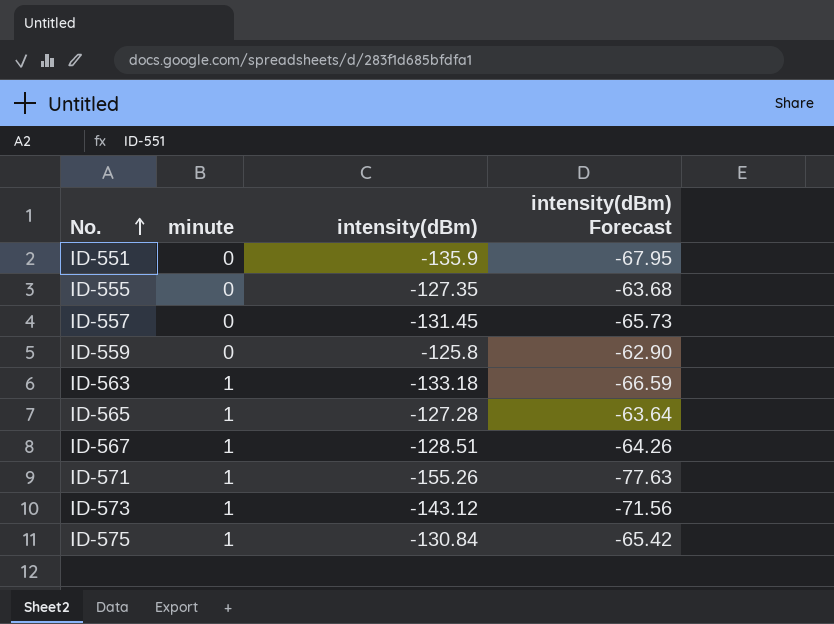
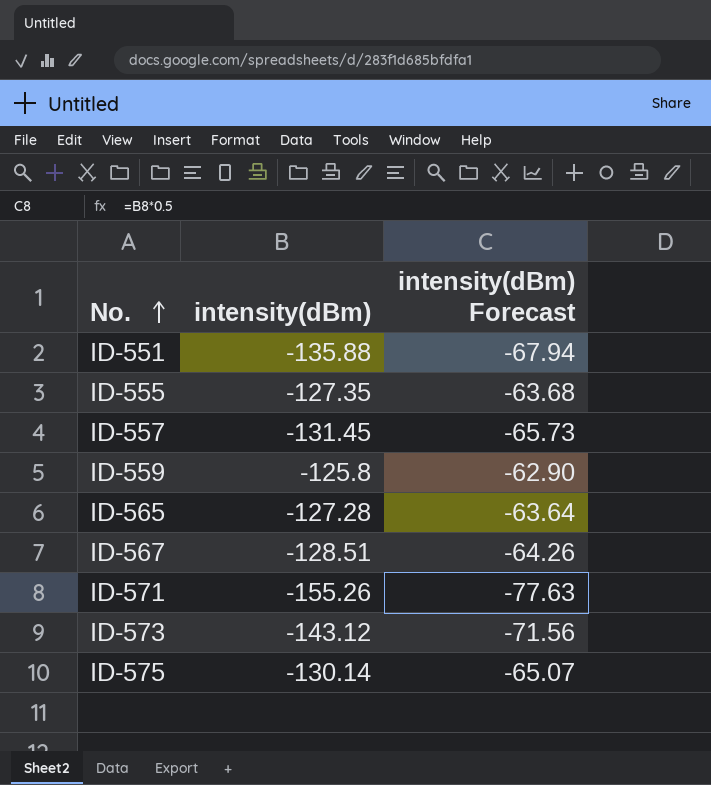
column minute | position: 2 -> none
row ID-563: 1 | -133.18 | -66.59 -> none
ID-551 | intensity(dBm): -135.9 -> -135.88
ID-551 | intensity(dBm) Forecast: -67.95 -> -67.94
ID-575 | intensity(dBm): -130.84 -> -130.14
ID-575 | intensity(dBm) Forecast: -65.42 -> -65.07

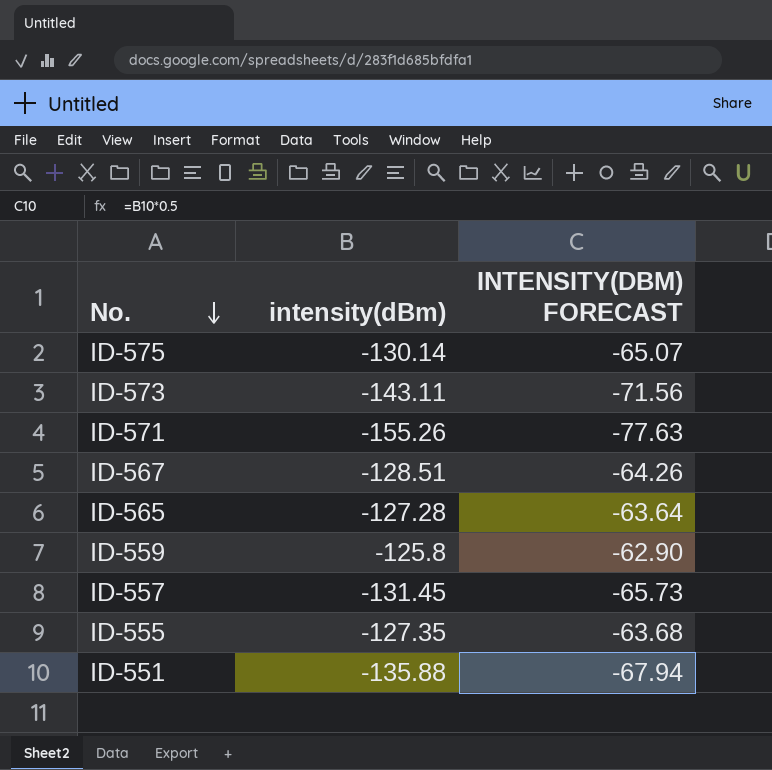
row order: No. ascending -> No. descending
column name: intensity(dBm) Forecast -> INTENSITY(DBM) FORECAST
ID-573 | intensity(dBm): -143.12 -> -143.11

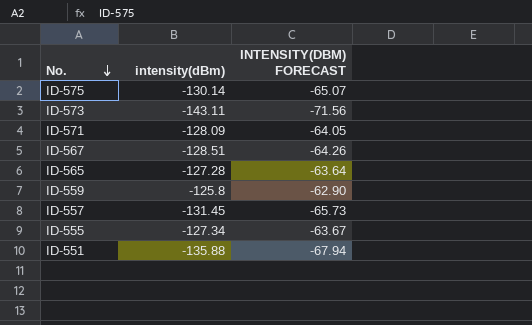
ID-571 | intensity(dBm): -155.26 -> -128.09
ID-571 | INTENSITY(DBM) FORECAST: -77.63 -> -64.05
ID-555 | intensity(dBm): -127.35 -> -127.34
ID-555 | INTENSITY(DBM) FORECAST: -63.68 -> -63.67

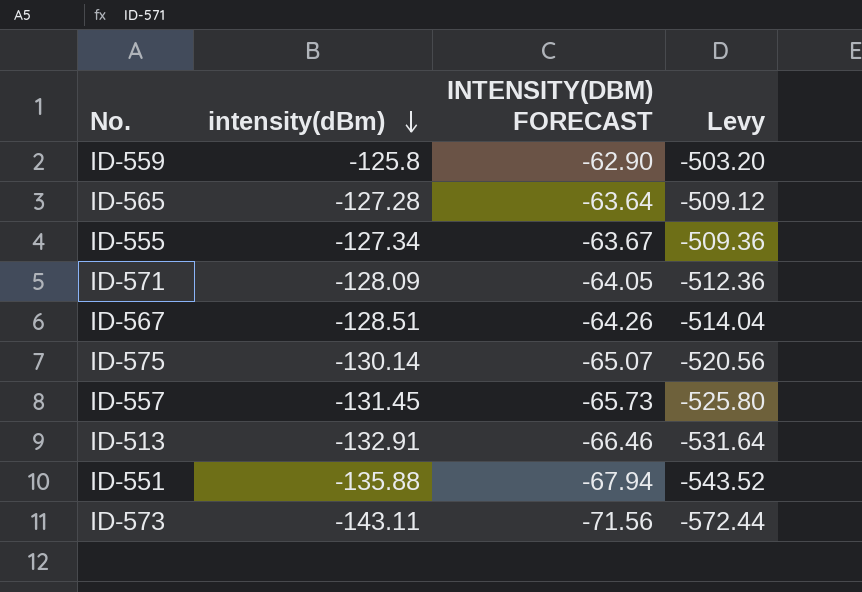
row order: No. descending -> intensity(dBm) descending
column Levy | formula: none -> [intensity(dBm)] * 4
row ID-513: none -> -132.91 | -66.46 | -531.64

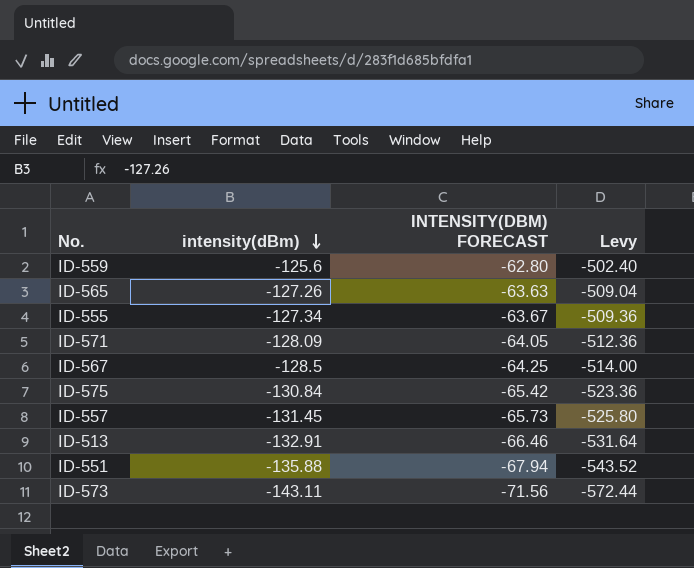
ID-559 | intensity(dBm): -125.8 -> -125.6
ID-559 | INTENSITY(DBM) FORECAST: -62.90 -> -62.80
ID-559 | Levy: -503.20 -> -502.40
ID-565 | intensity(dBm): -127.28 -> -127.26
ID-565 | INTENSITY(DBM) FORECAST: -63.64 -> -63.63
ID-565 | Levy: -509.12 -> -509.04
ID-567 | intensity(dBm): -128.51 -> -128.5
ID-567 | INTENSITY(DBM) FORECAST: -64.26 -> -64.25
ID-567 | Levy: -514.04 -> -514.00
ID-575 | intensity(dBm): -130.14 -> -130.84
ID-575 | INTENSITY(DBM) FORECAST: -65.07 -> -65.42
ID-575 | Levy: -520.56 -> -523.36

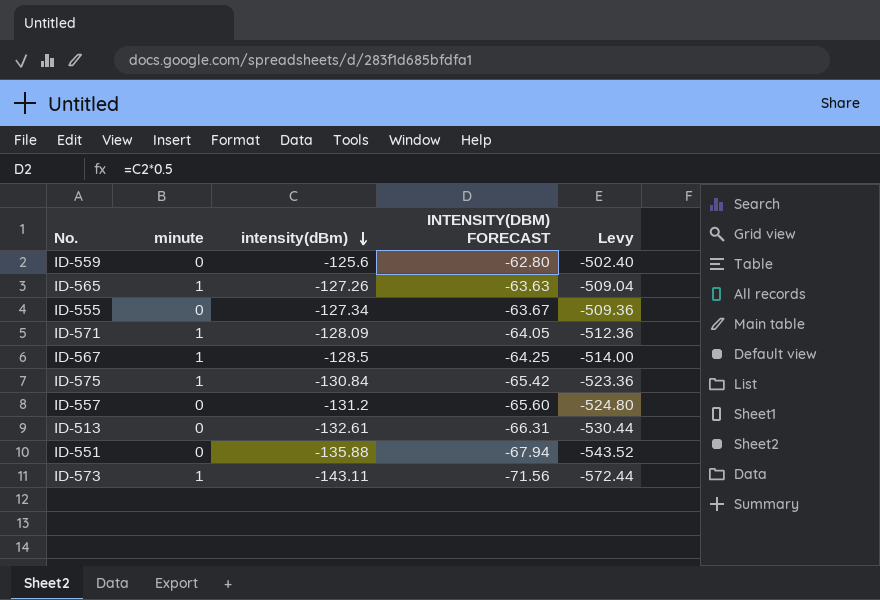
column minute | position: none -> 2
ID-557 | intensity(dBm): -131.45 -> -131.2
ID-557 | INTENSITY(DBM) FORECAST: -65.73 -> -65.60
ID-557 | Levy: -525.80 -> -524.80
ID-513 | intensity(dBm): -132.91 -> -132.61
ID-513 | INTENSITY(DBM) FORECAST: -66.46 -> -66.31
ID-513 | Levy: -531.64 -> -530.44

